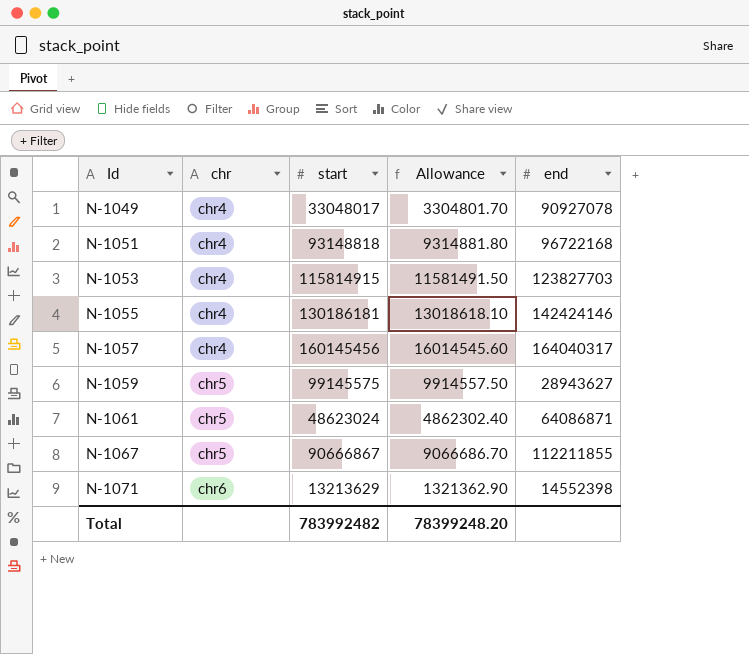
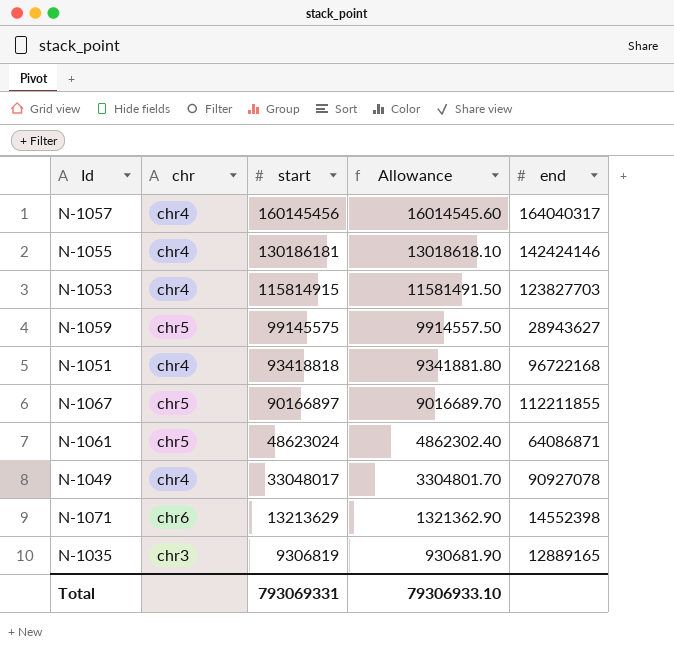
row order: Id ascending -> start descending
N-1051 | start: 93148818 -> 93418818
N-1051 | Allowance: 9314881.80 -> 9341881.80
N-1067 | start: 90666867 -> 90166897
N-1067 | Allowance: 9066686.70 -> 9016689.70
row N-1035: none -> chr3 | 9306819 | 930681.90 | 12889165
Total | start: 783992482 -> 793069331
Total | Allowance: 78399248.20 -> 79306933.10

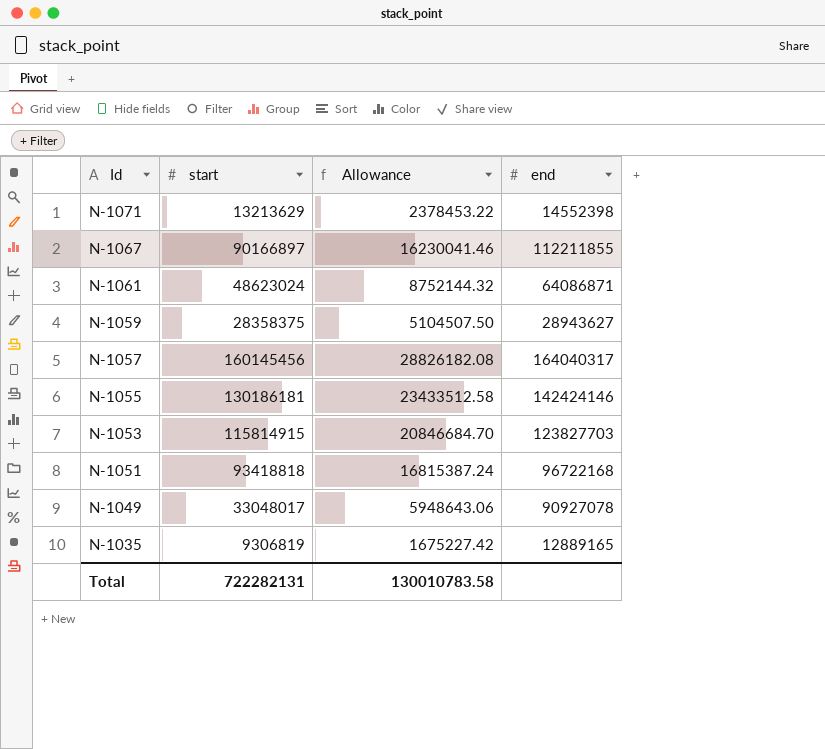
row order: start descending -> Id descending
column chr | position: 2 -> none
column Allowance | formula: [start] * 0.1 -> [start] * 0.18
N-1059 | start: 99145575 -> 28358375
Total | start: 793069331 -> 722282131
Total | Allowance: 79306933.10 -> 130010783.58

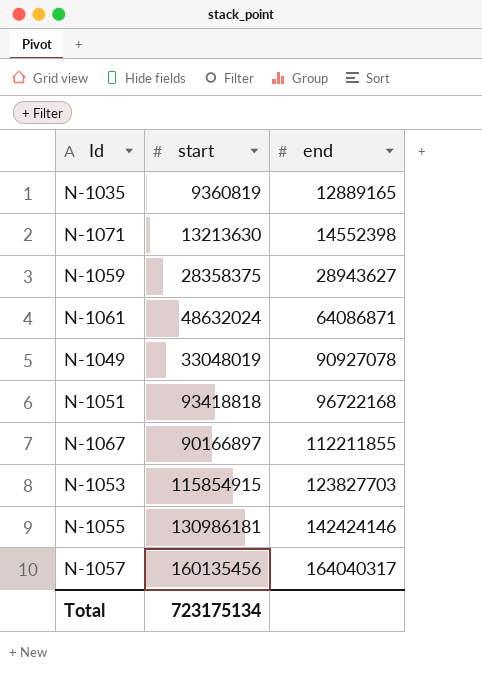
row order: Id descending -> end ascending
column Allowance | formula: [start] * 0.18 -> none
N-1035 | start: 9306819 -> 9360819
N-1071 | start: 13213629 -> 13213630
N-1061 | start: 48623024 -> 48632024
N-1049 | start: 33048017 -> 33048019
N-1053 | start: 115814915 -> 115854915
N-1055 | start: 130186181 -> 130986181
N-1057 | start: 160145456 -> 160135456
Total | start: 722282131 -> 723175134

